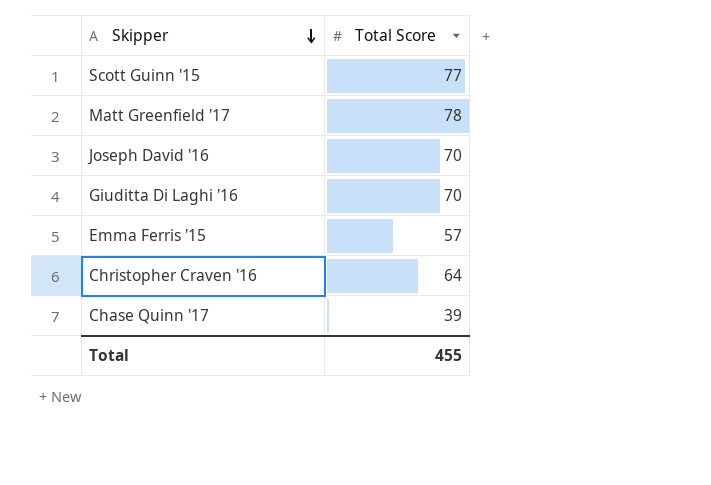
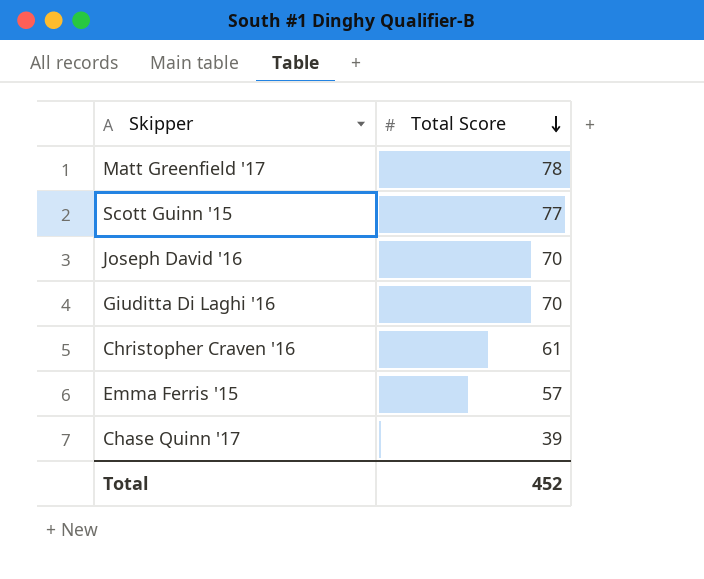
row order: Skipper descending -> Total Score descending
Christopher Craven '16 | Total Score: 64 -> 61
Total | Total Score: 455 -> 452

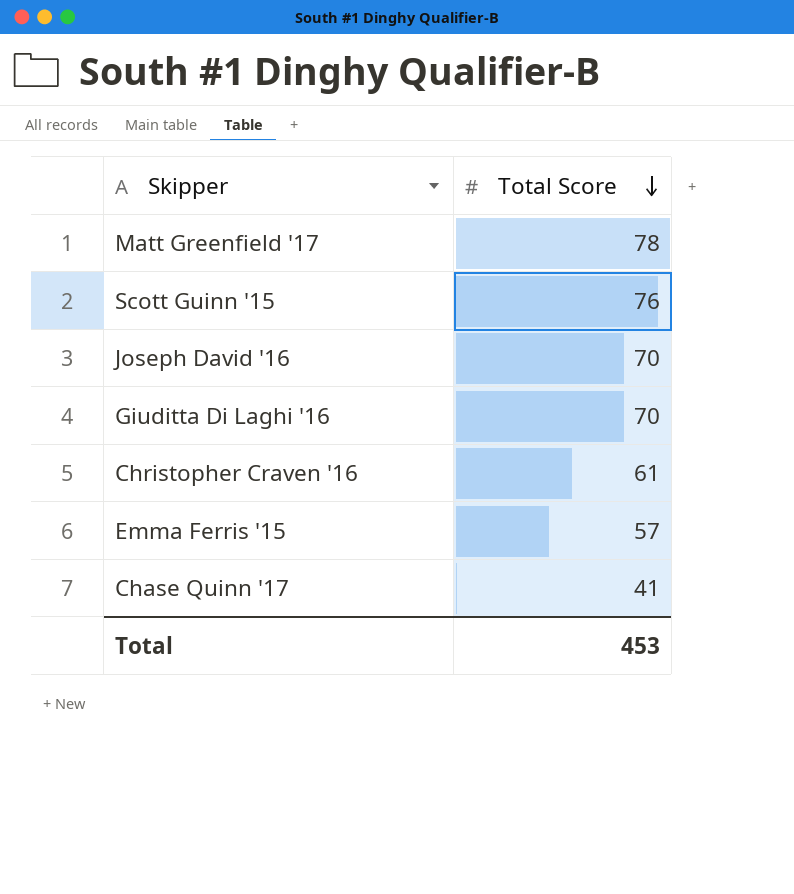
Scott Guinn '15 | Total Score: 77 -> 76
Chase Quinn '17 | Total Score: 39 -> 41
Total | Total Score: 452 -> 453

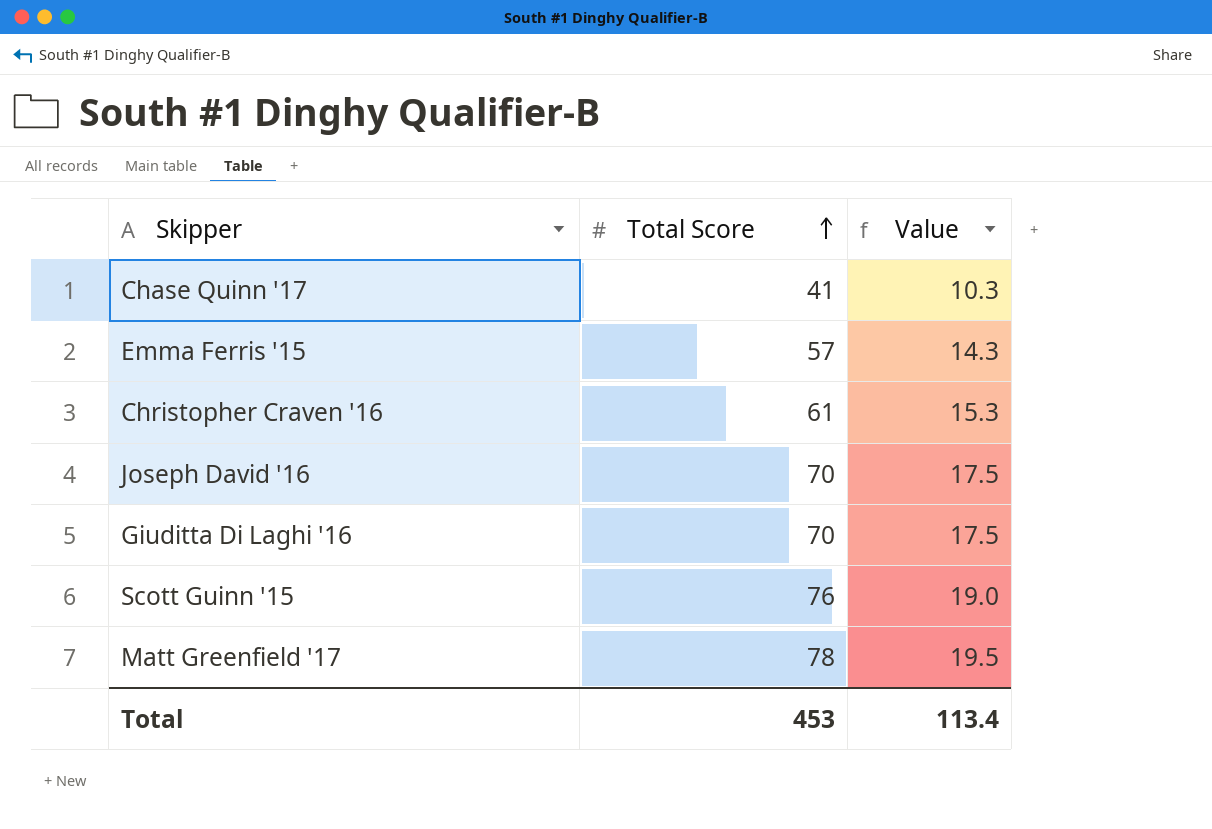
row order: Total Score descending -> Total Score ascending
column Value | formula: none -> [Total Score] * 0.25

